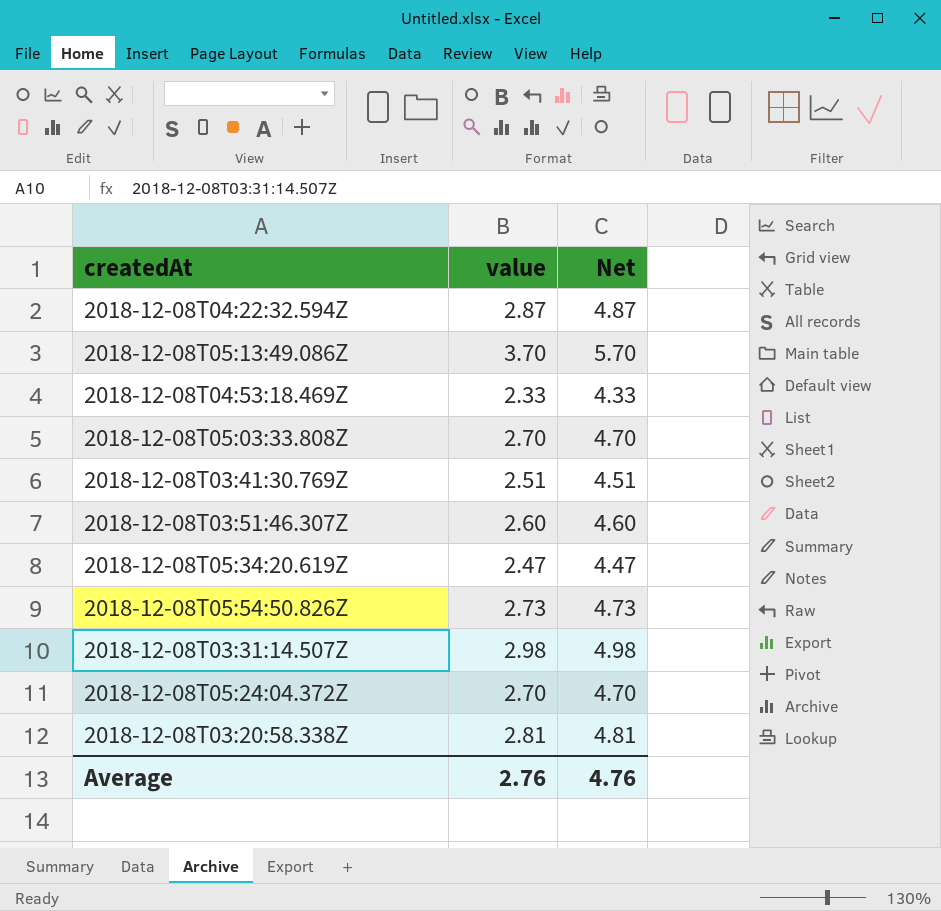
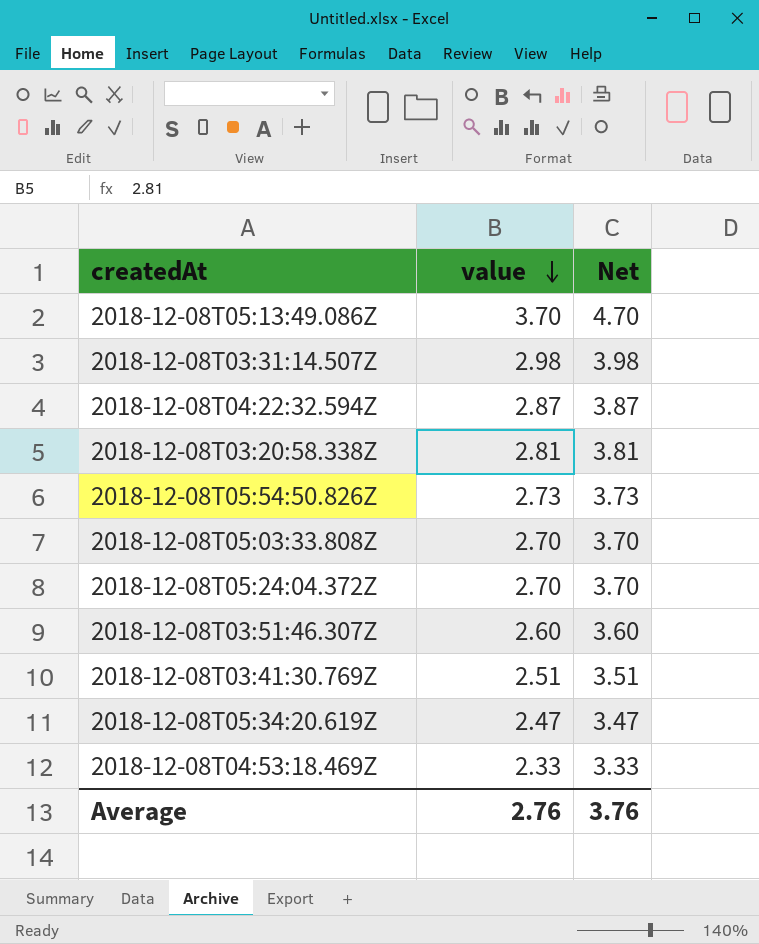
row order: none -> value descending
column Net | formula: [value] + 2 -> [value] + 1
Average | Net: 4.76 -> 3.76

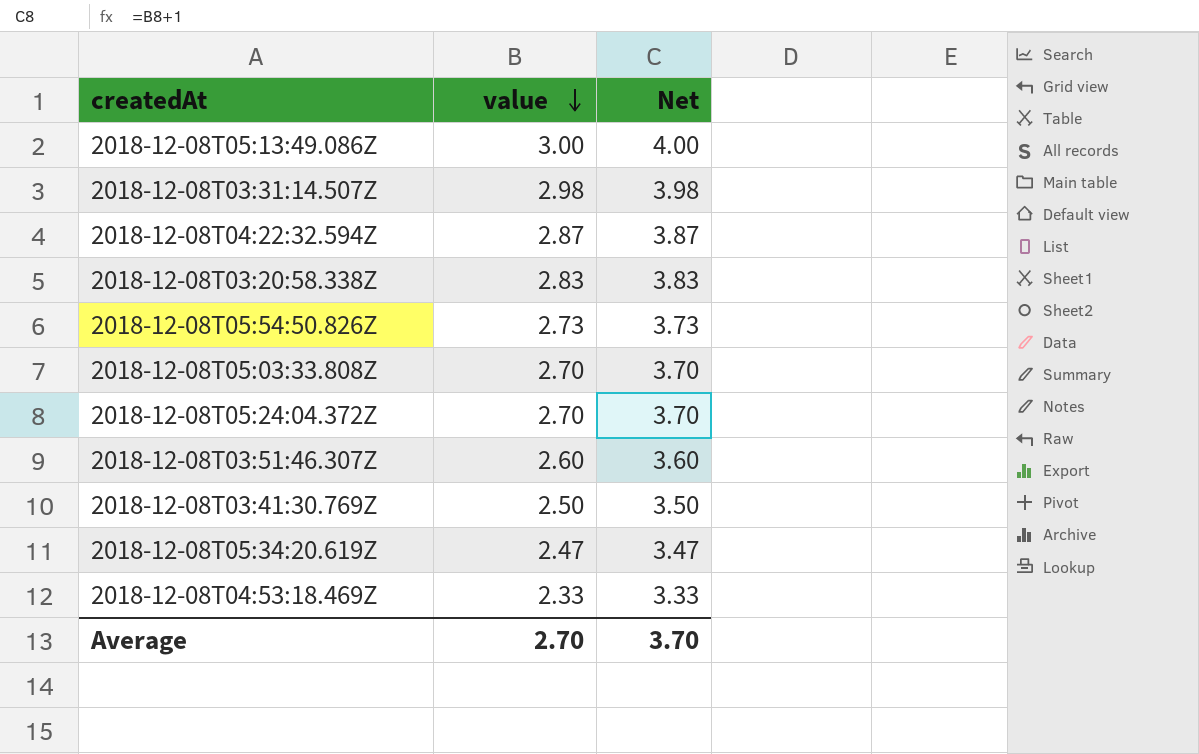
2018-12-08T05:13:49.086Z | value: 3.70 -> 3.00
2018-12-08T05:13:49.086Z | Net: 4.70 -> 4.00
2018-12-08T03:20:58.338Z | value: 2.81 -> 2.83
2018-12-08T03:20:58.338Z | Net: 3.81 -> 3.83
2018-12-08T03:41:30.769Z | value: 2.51 -> 2.50
2018-12-08T03:41:30.769Z | Net: 3.51 -> 3.50
Average | value: 2.76 -> 2.70
Average | Net: 3.76 -> 3.70

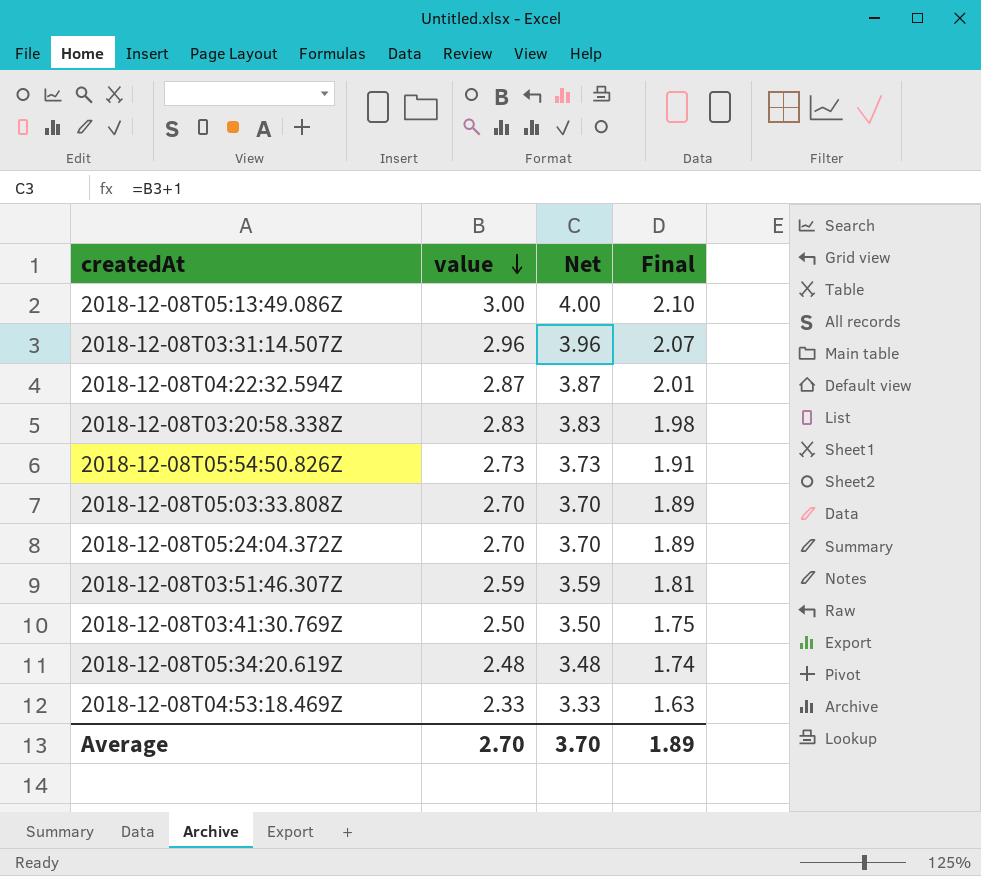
column Final | formula: none -> [value] * 0.7
2018-12-08T03:31:14.507Z | value: 2.98 -> 2.96
2018-12-08T03:31:14.507Z | Net: 3.98 -> 3.96
2018-12-08T03:51:46.307Z | value: 2.60 -> 2.59
2018-12-08T03:51:46.307Z | Net: 3.60 -> 3.59
2018-12-08T05:34:20.619Z | value: 2.47 -> 2.48
2018-12-08T05:34:20.619Z | Net: 3.47 -> 3.48

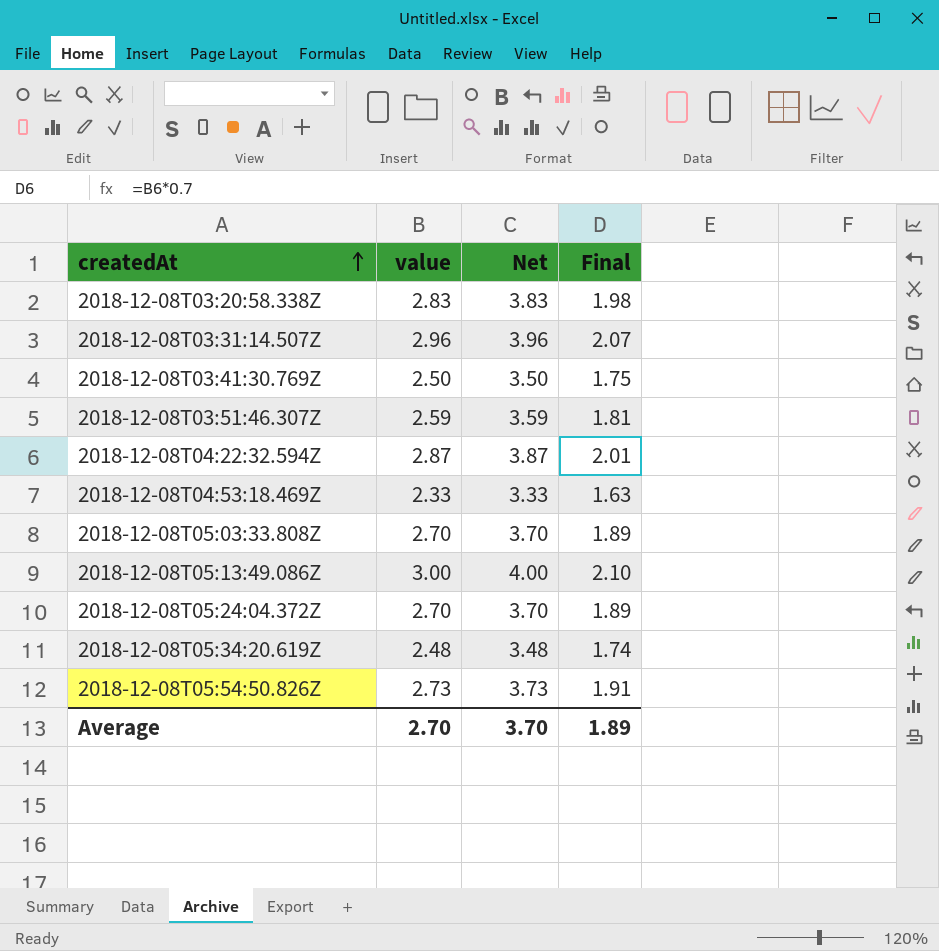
row order: value descending -> createdAt ascending

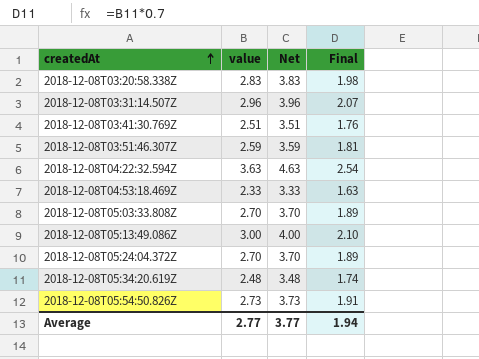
2018-12-08T03:41:30.769Z | value: 2.50 -> 2.51
2018-12-08T03:41:30.769Z | Net: 3.50 -> 3.51
2018-12-08T03:41:30.769Z | Final: 1.75 -> 1.76
2018-12-08T04:22:32.594Z | value: 2.87 -> 3.63
2018-12-08T04:22:32.594Z | Net: 3.87 -> 4.63
2018-12-08T04:22:32.594Z | Final: 2.01 -> 2.54
Average | value: 2.70 -> 2.77
Average | Net: 3.70 -> 3.77
Average | Final: 1.89 -> 1.94

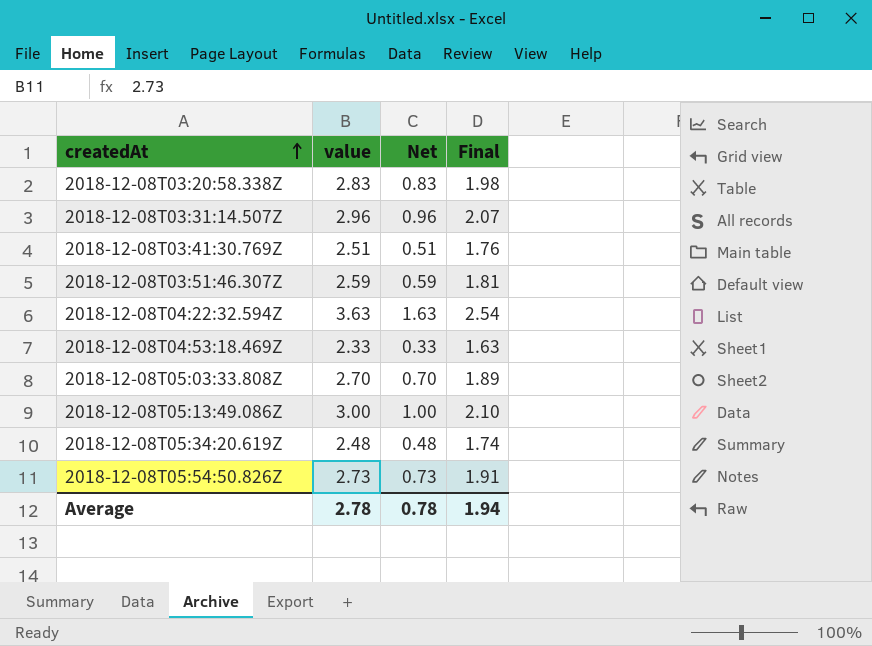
column Net | formula: [value] + 1 -> [value] - 2
row 2018-12-08T05:24:04.372Z: 2.70 | 3.70 | 1.89 -> none
Average | value: 2.77 -> 2.78
Average | Net: 3.77 -> 0.78

